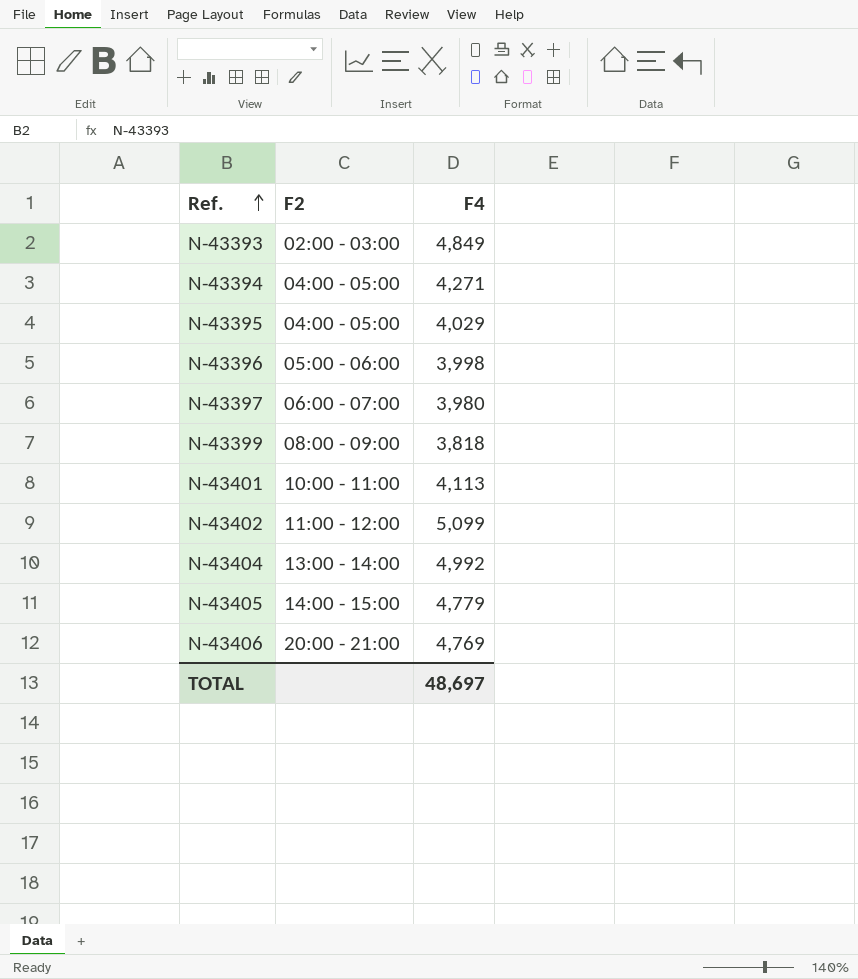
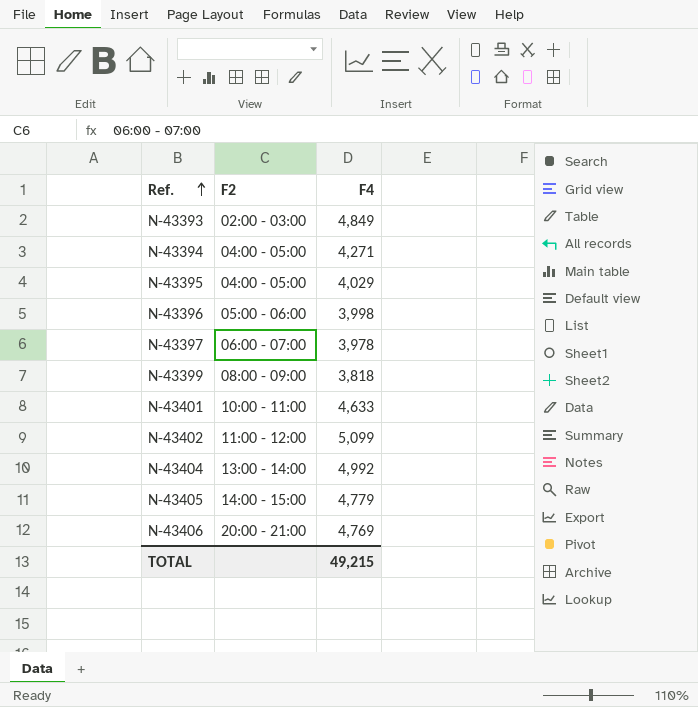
N-43397 | F4: 3,980 -> 3,978
N-43401 | F4: 4,113 -> 4,633
TOTAL | F4: 48,697 -> 49,215

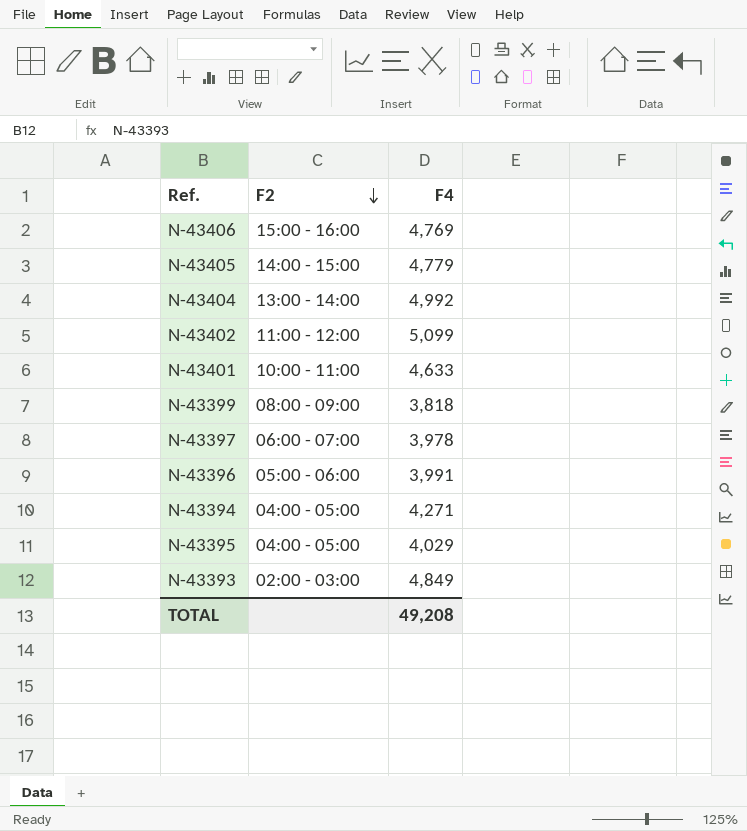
row order: Ref. ascending -> F2 descending
N-43406 | F2: 20:00 - 21:00 -> 15:00 - 16:00
N-43396 | F4: 3,998 -> 3,991
TOTAL | F4: 49,215 -> 49,208

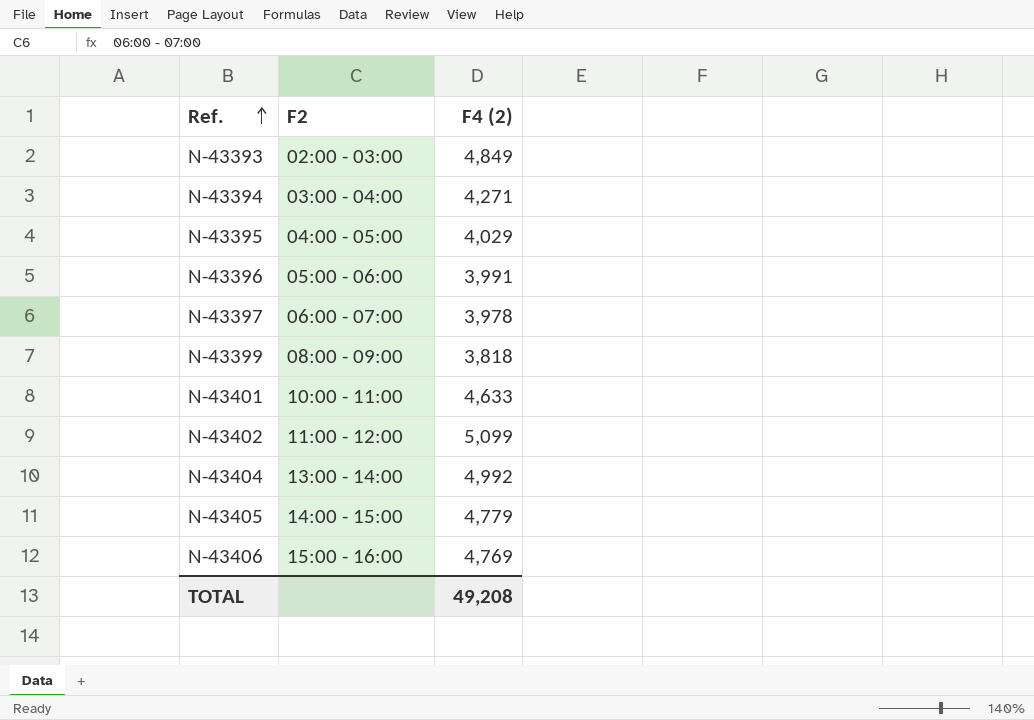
row order: F2 descending -> Ref. ascending
column name: F4 -> F4 (2)
N-43394 | F2: 04:00 - 05:00 -> 03:00 - 04:00

